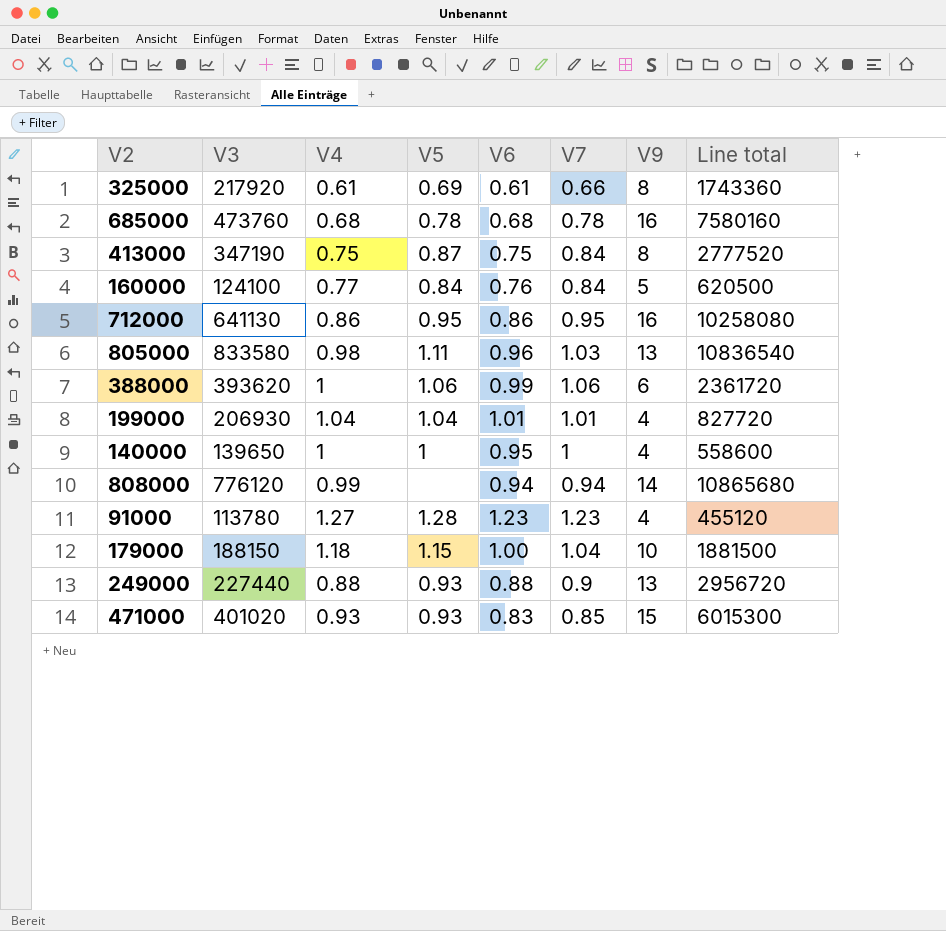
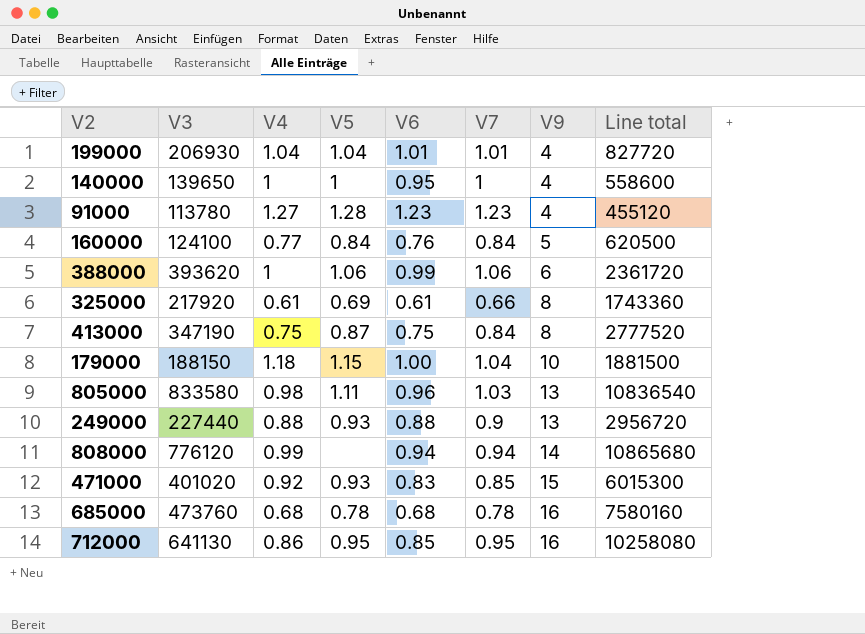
row order: none -> V9 ascending
471000 | V4: 0.93 -> 0.92
712000 | V6: 0.86 -> 0.85

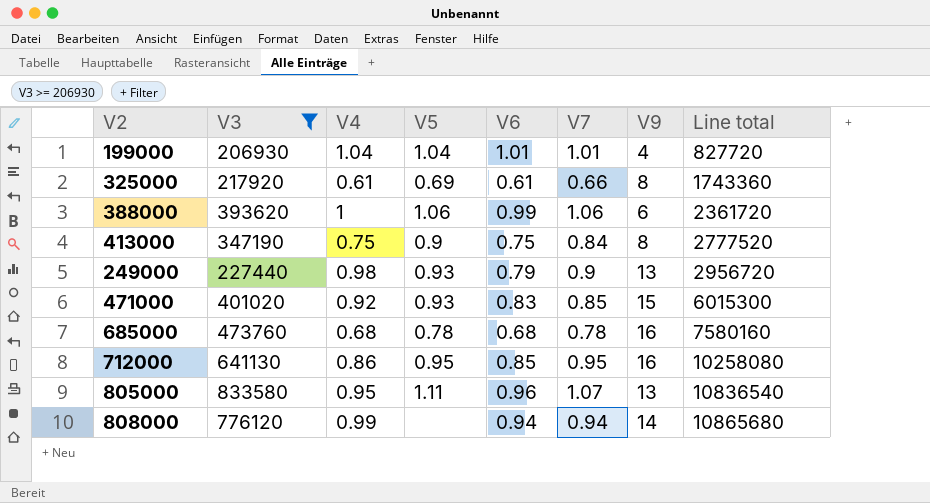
filter: none -> V3 >= 206930
row order: V9 ascending -> Line total ascending
413000 | V5: 0.87 -> 0.9
249000 | V4: 0.88 -> 0.98
249000 | V6: 0.88 -> 0.79
805000 | V4: 0.98 -> 0.95
805000 | V7: 1.03 -> 1.07

